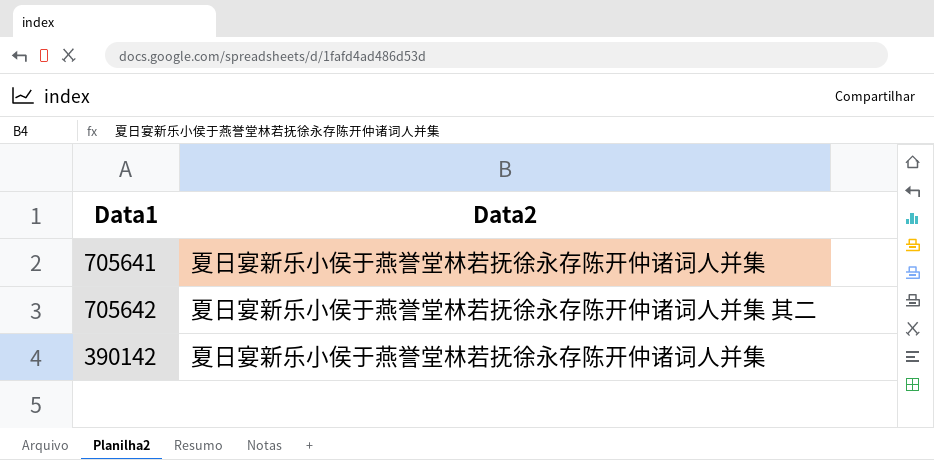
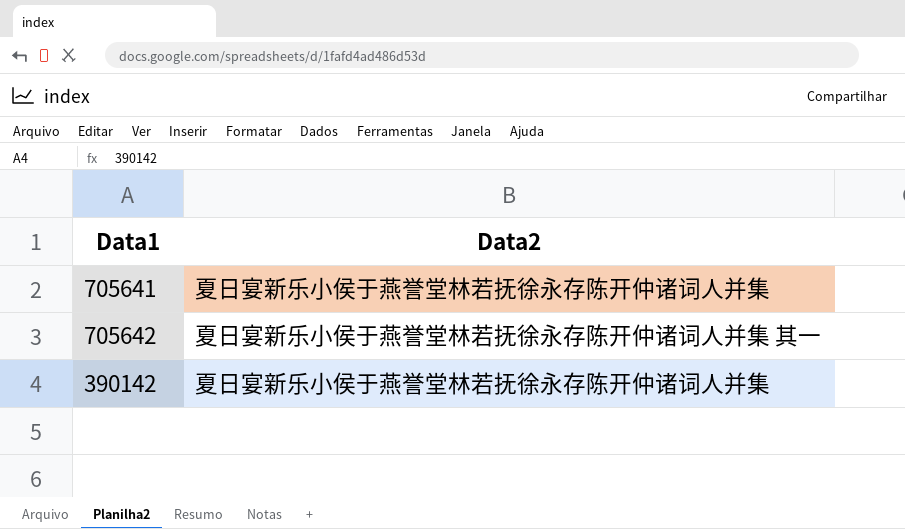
705642 | Data2: 夏日宴新乐小侯于燕誉堂林若抚徐永存陈开仲诸词人并集 其二 -> 夏日宴新乐小侯于燕誉堂林若抚徐永存陈开仲诸词人并集 其一

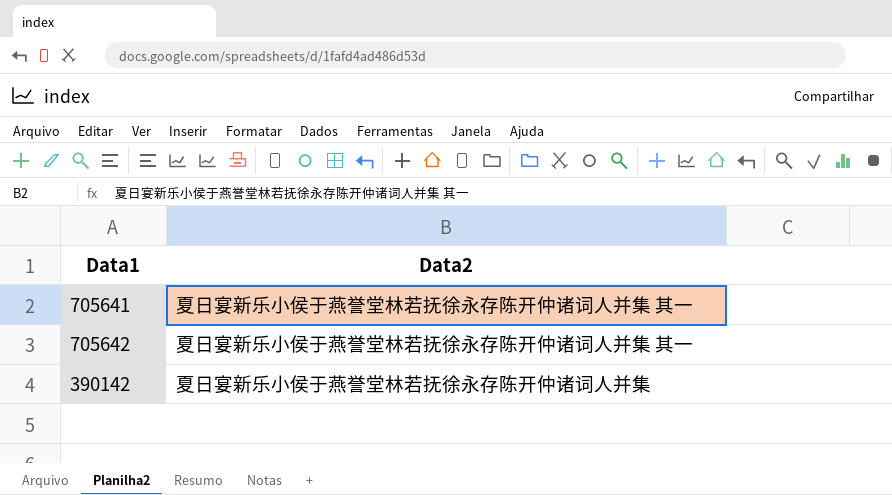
705641 | Data2: 夏日宴新乐小侯于燕誉堂林若抚徐永存陈开仲诸词人并集 -> 夏日宴新乐小侯于燕誉堂林若抚徐永存陈开仲诸词人并集 其一

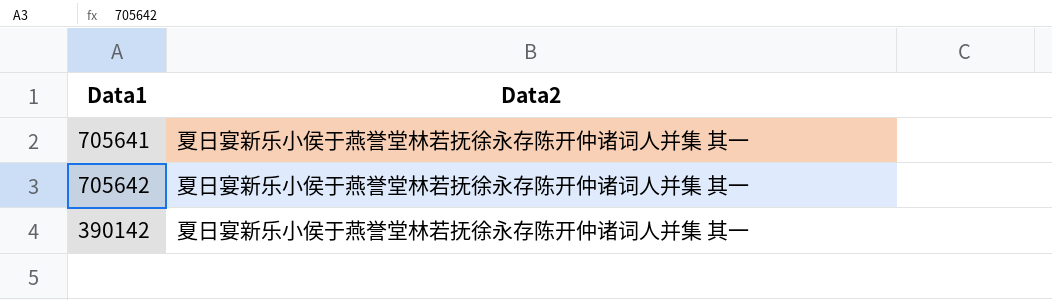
390142 | Data2: 夏日宴新乐小侯于燕誉堂林若抚徐永存陈开仲诸词人并集 -> 夏日宴新乐小侯于燕誉堂林若抚徐永存陈开仲诸词人并集 其一

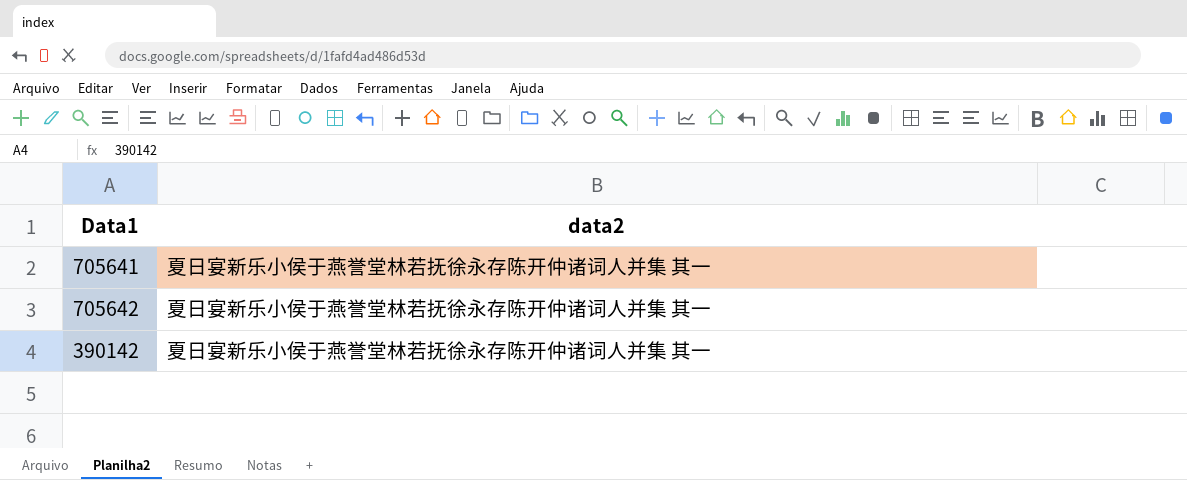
column name: Data2 -> data2

